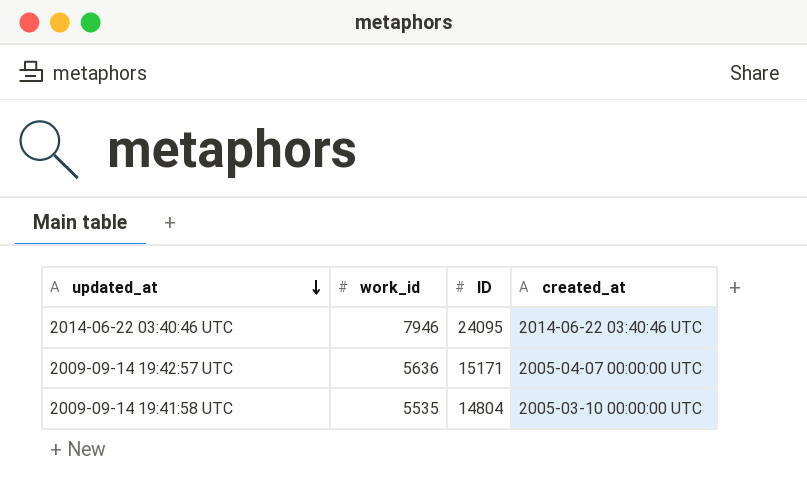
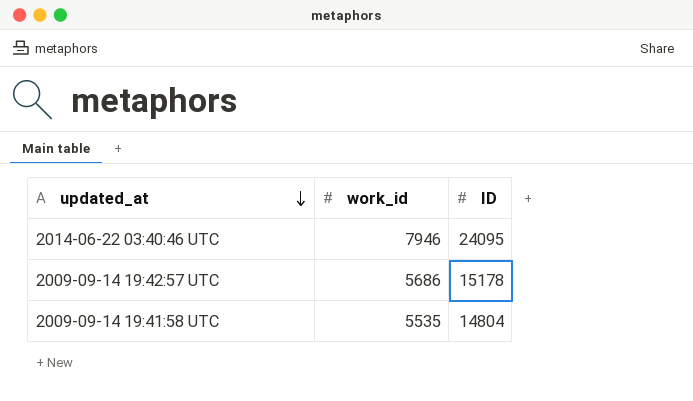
column created_at | position: 4 -> none
2009-09-14 19:42:57 UTC | work_id: 5636 -> 5686
2009-09-14 19:42:57 UTC | ID: 15171 -> 15178

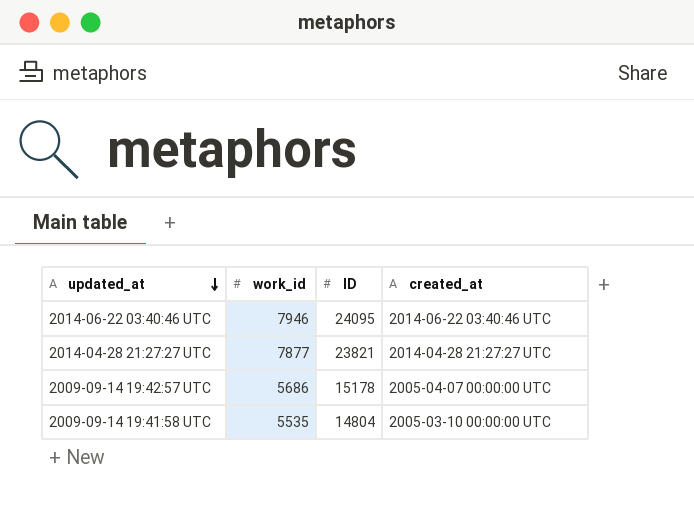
column created_at | position: none -> 4
row 2014-04-28 21:27:27 UTC: none -> 7877 | 23821 | 2014-04-28 21:27:27 UTC

